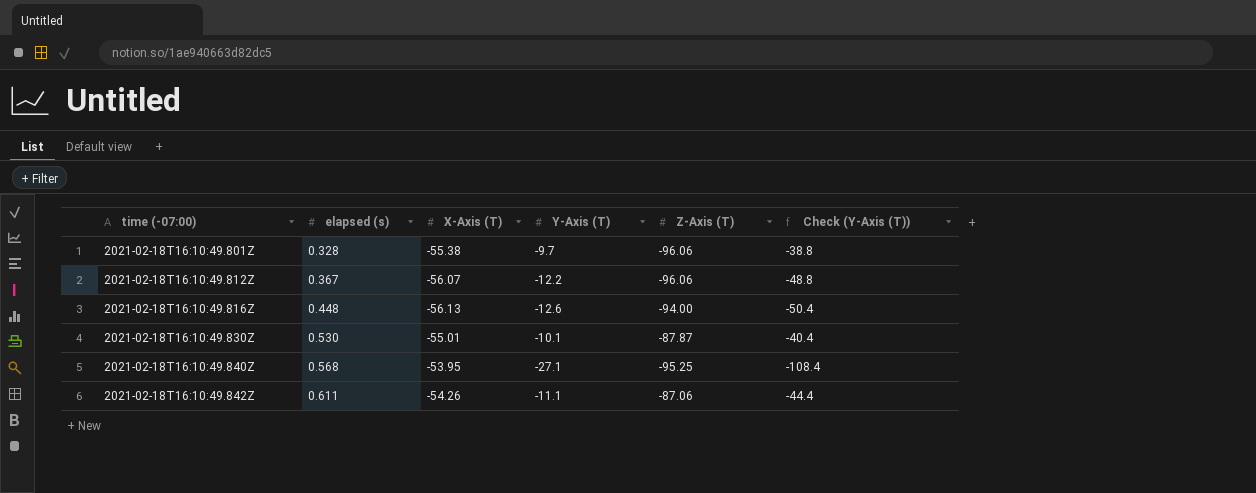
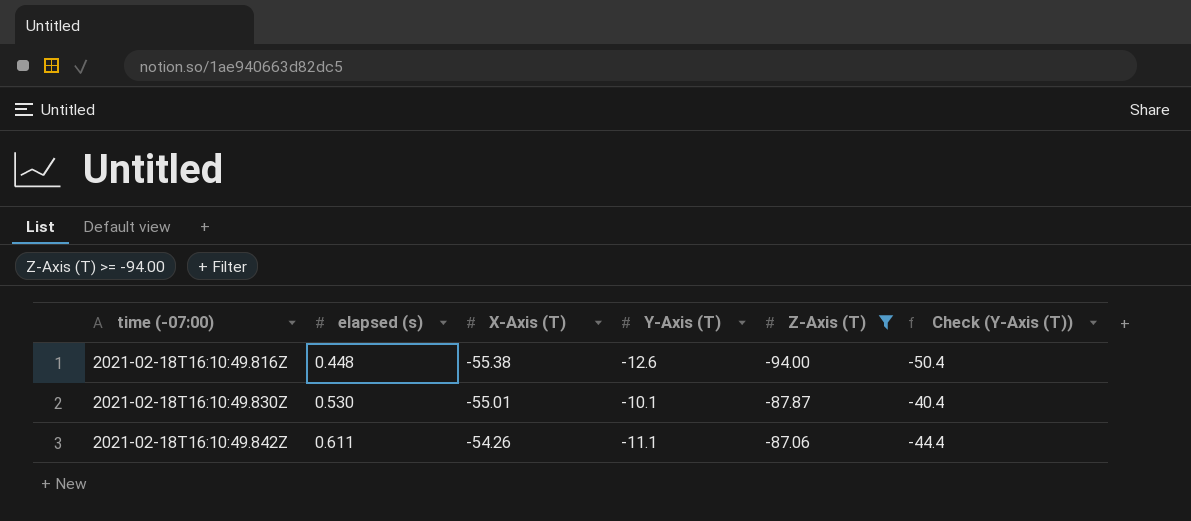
filter: none -> Z-Axis (T) >= -94.00
2021-02-18T16:10:49.816Z | X-Axis (T): -56.13 -> -55.38

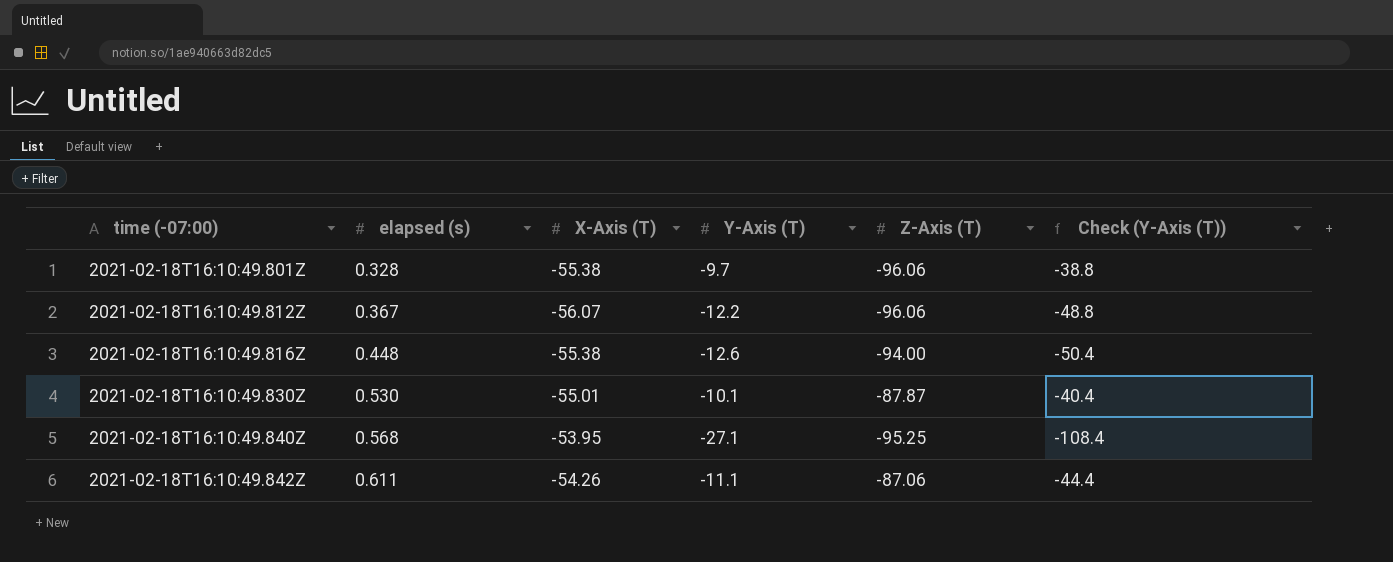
filter: Z-Axis (T) >= -94.00 -> none

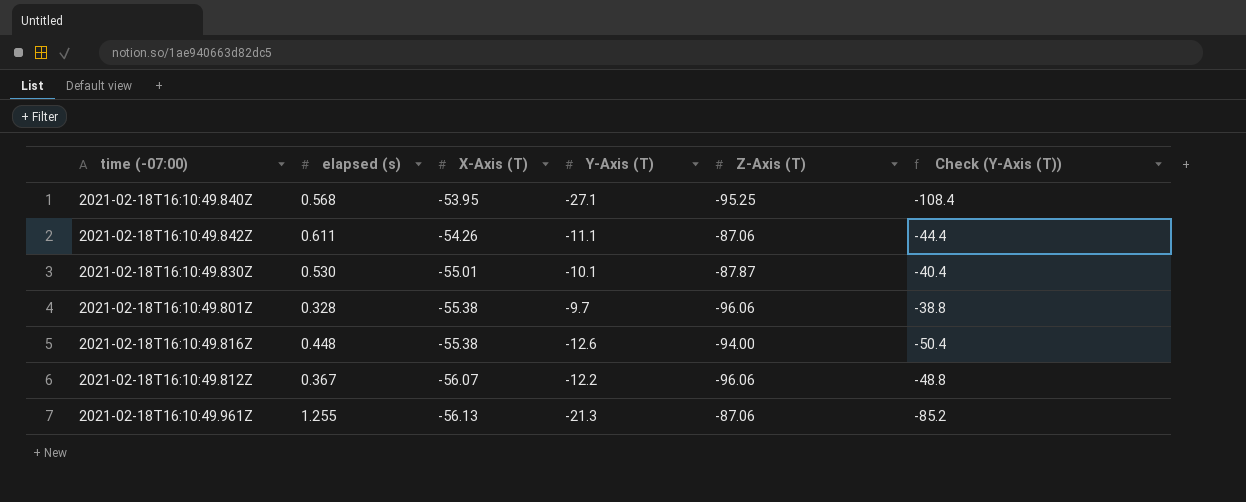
row order: time (-07:00) ascending -> X-Axis (T) descending
row 2021-02-18T16:10:49.961Z: none -> 1.255 | -56.13 | -21.3 | -87.06 | -85.2

